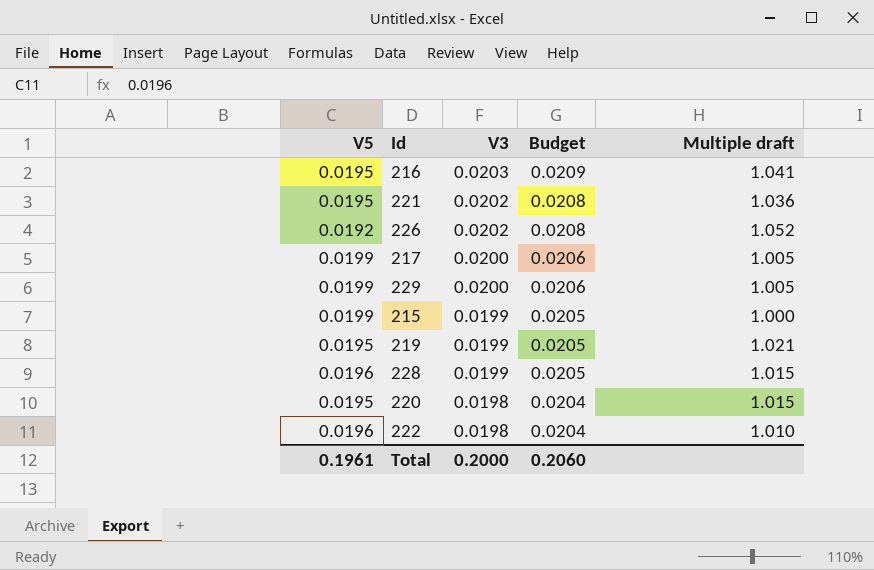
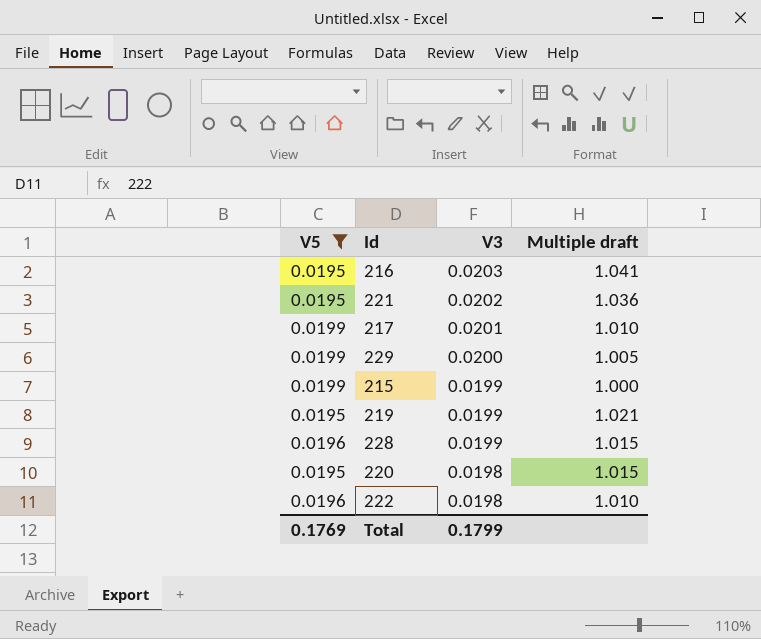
filter: none -> V5 != 0.0192
column Budget | formula: [V3] * 1.03 -> none
217 | V3: 0.0200 -> 0.0201
217 | Multiple draft: 1.005 -> 1.010
Total | V5: 0.1961 -> 0.1769
Total | V3: 0.2000 -> 0.1799

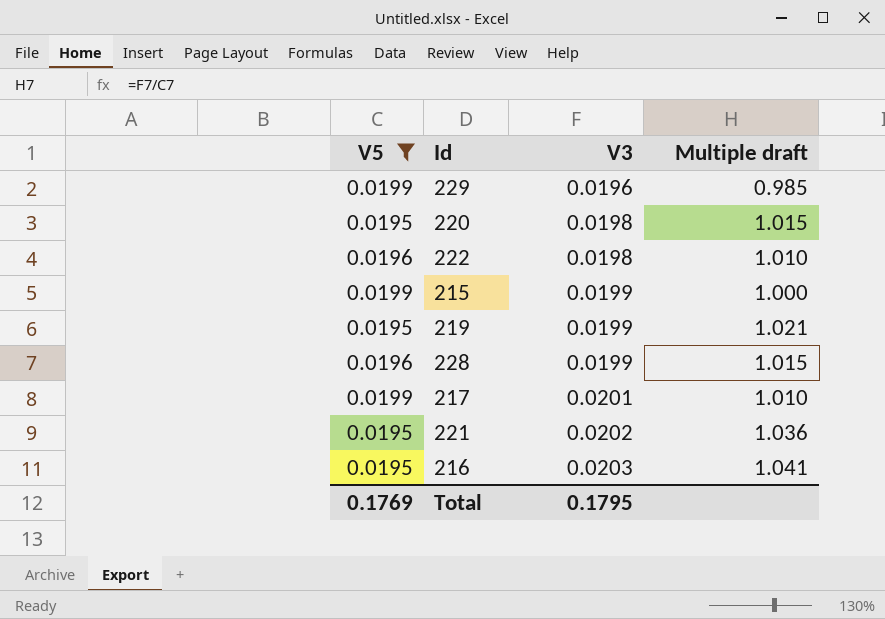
row order: V3 descending -> V3 ascending
229 | V3: 0.0200 -> 0.0196
229 | Multiple draft: 1.005 -> 0.985
Total | V3: 0.1799 -> 0.1795

